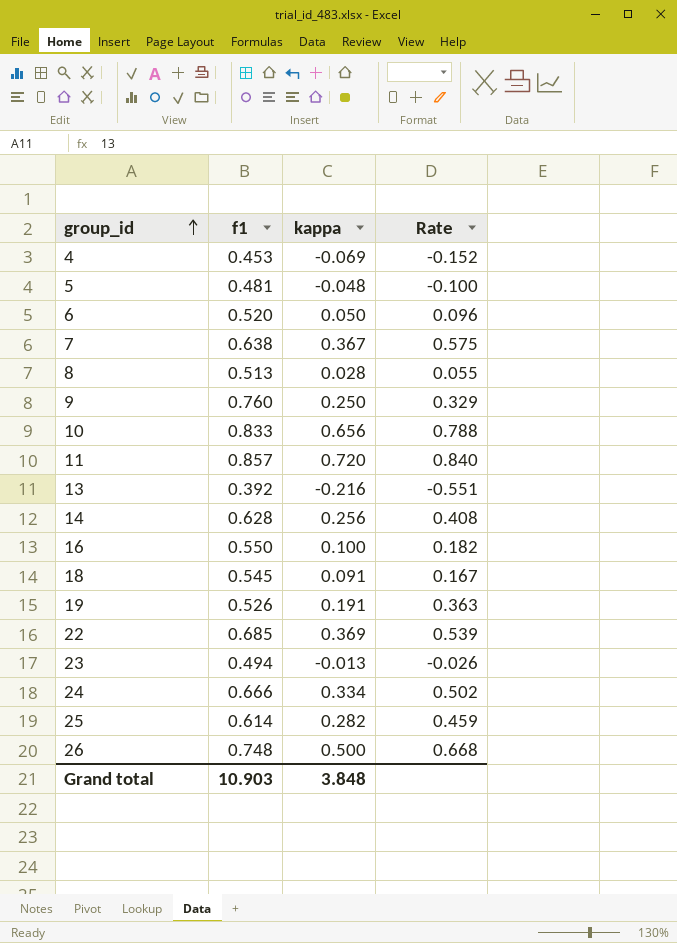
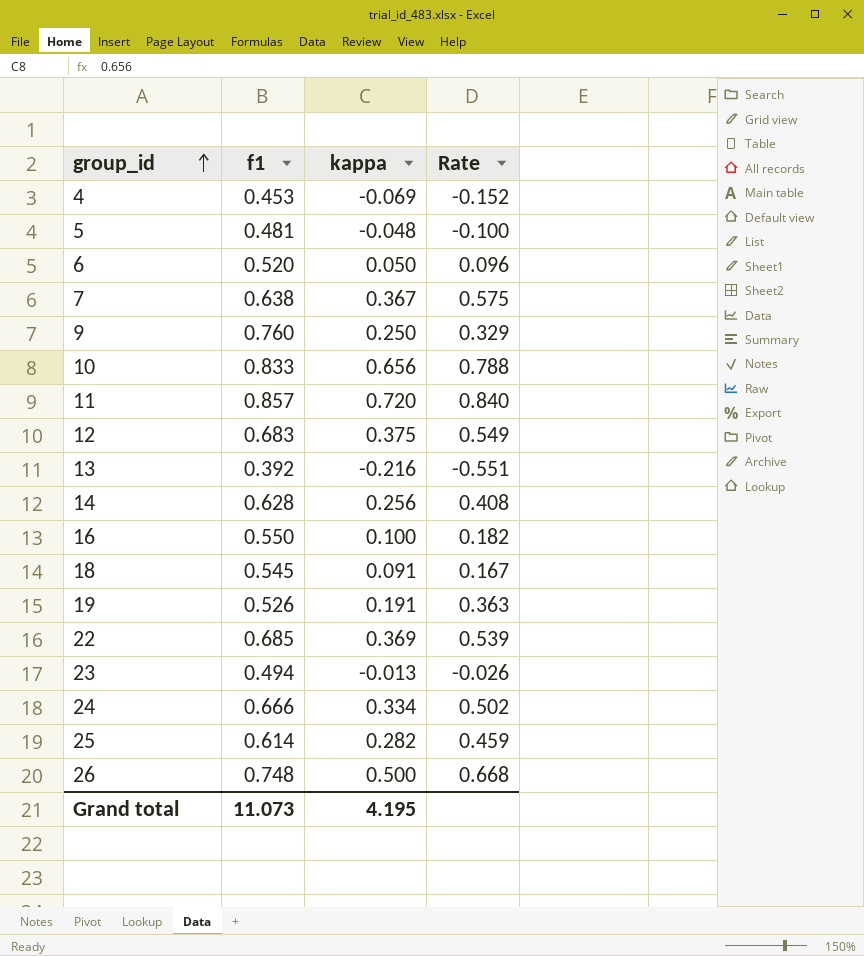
row 8: 0.513 | 0.028 | 0.055 -> none
row 12: none -> 0.683 | 0.375 | 0.549
Grand total | f1: 10.903 -> 11.073
Grand total | kappa: 3.848 -> 4.195

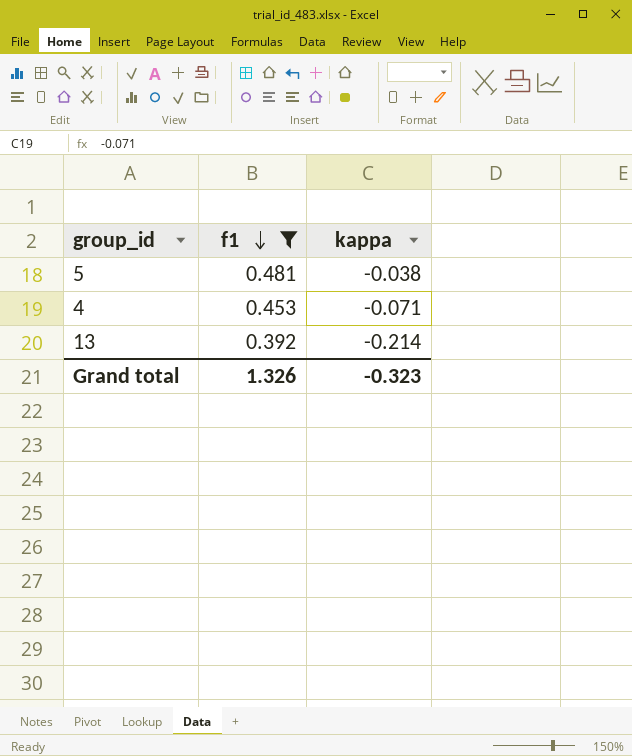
filter: none -> f1 <= 0.481
row order: group_id ascending -> f1 descending
column Rate | formula: [kappa] / [f1] -> none
5 | kappa: -0.048 -> -0.038
4 | kappa: -0.069 -> -0.071
13 | kappa: -0.216 -> -0.214
Grand total | f1: 11.073 -> 1.326
Grand total | kappa: 4.195 -> -0.323

